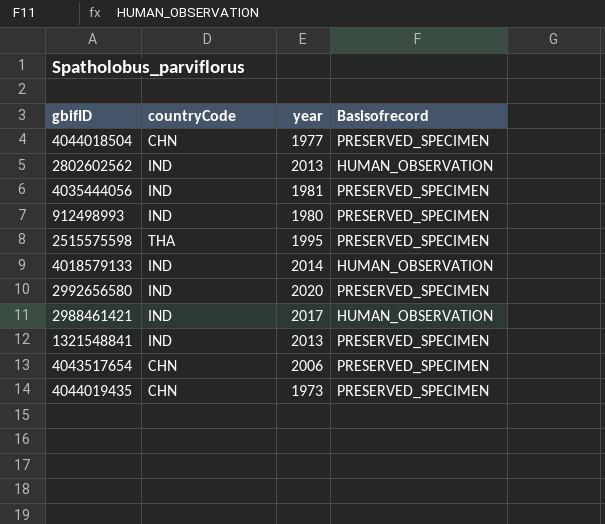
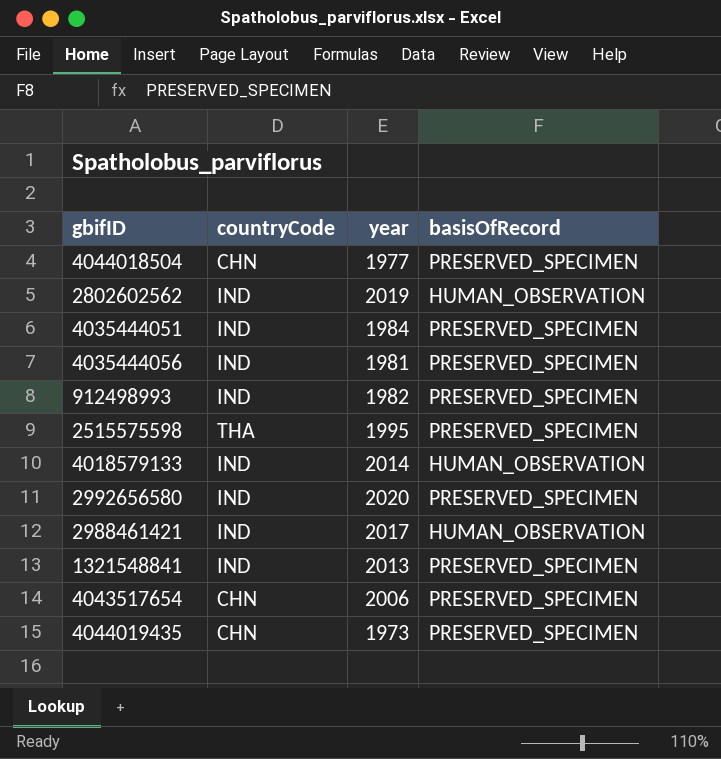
column name: Basisofrecord -> basisOfRecord
2802602562 | year: 2013 -> 2019
row 4035444051: none -> IND | 1984 | PRESERVED_SPECIMEN
912498993 | year: 1980 -> 1982

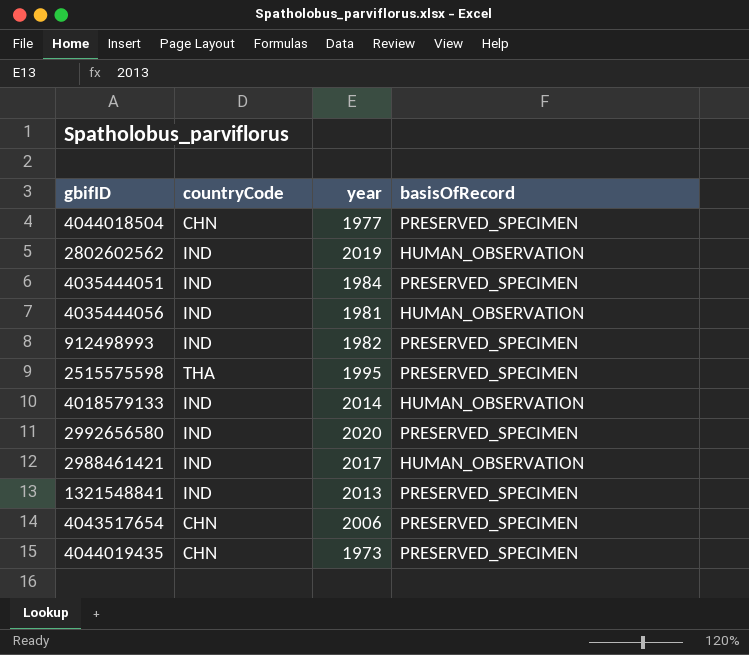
4035444056 | basisOfRecord: PRESERVED_SPECIMEN -> HUMAN_OBSERVATION

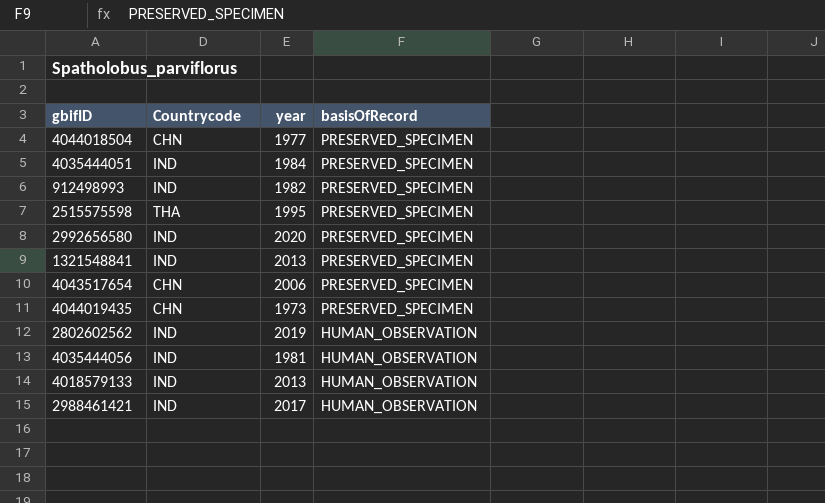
row order: none -> basisOfRecord descending
column name: countryCode -> Countrycode
4018579133 | year: 2014 -> 2013

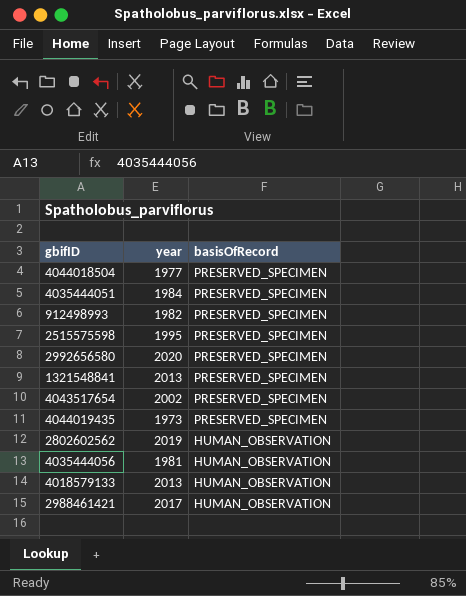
column Countrycode | position: 2 -> none
4043517654 | year: 2006 -> 2002

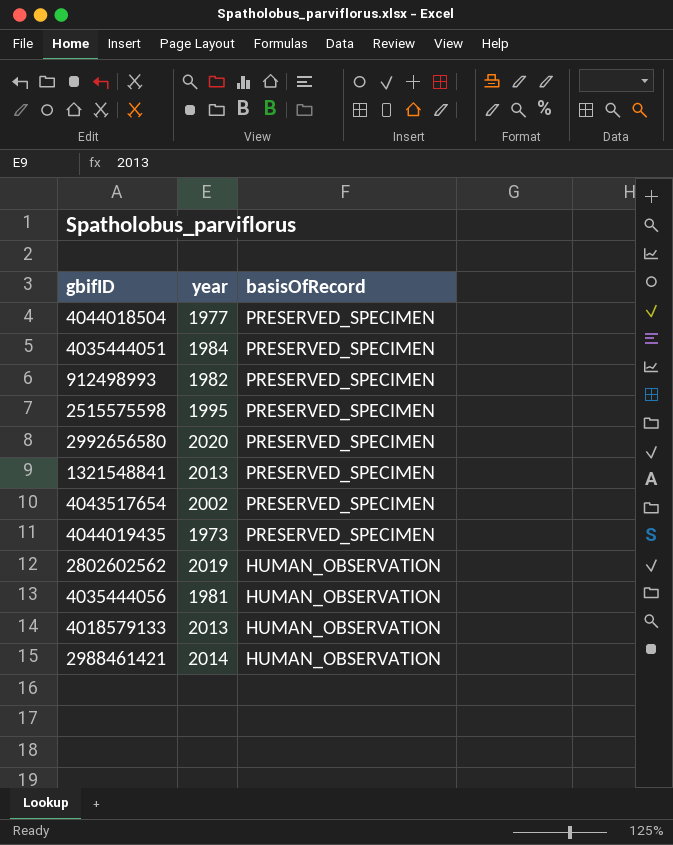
2988461421 | year: 2017 -> 2014

